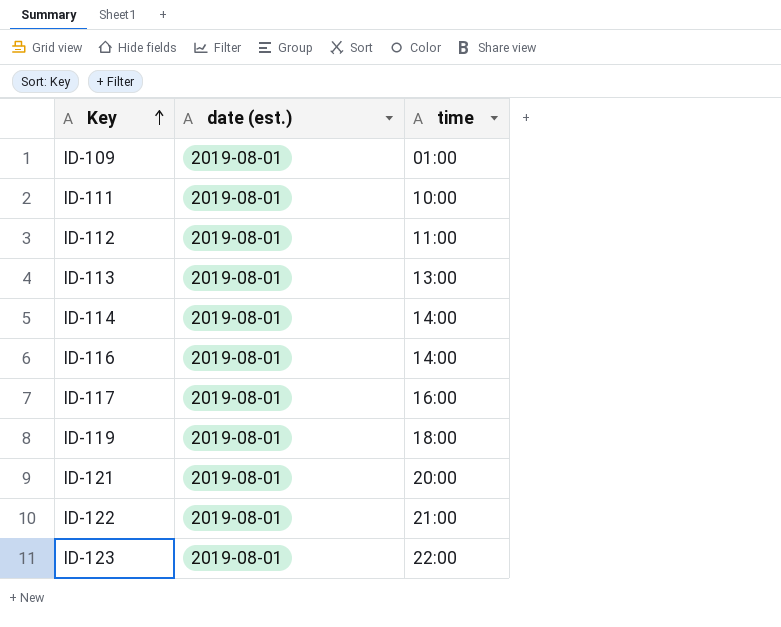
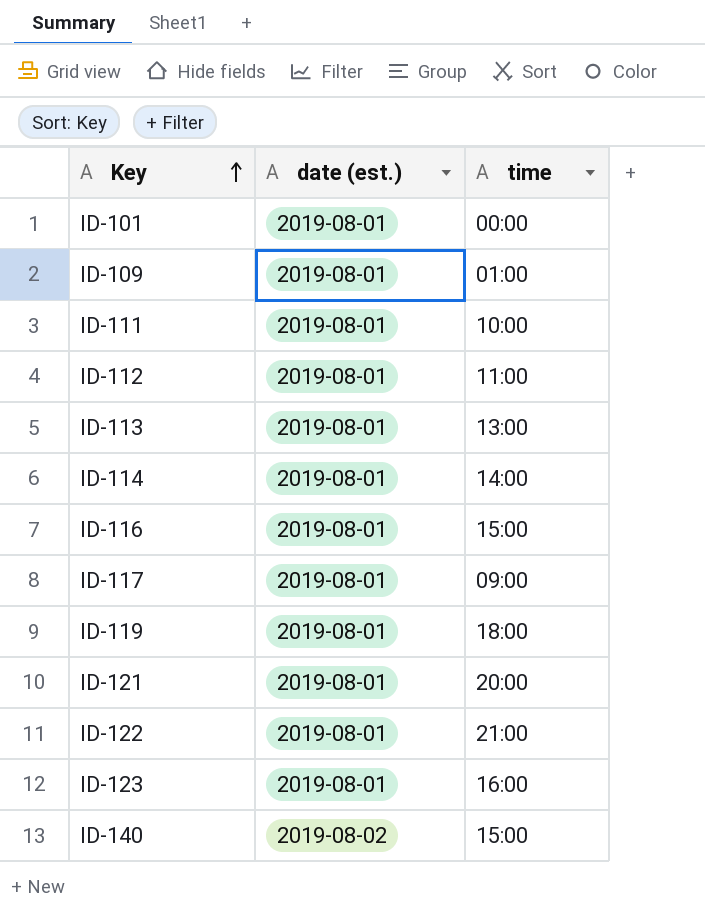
row ID-101: none -> 2019-08-01 | 00:00
ID-116 | time: 14:00 -> 15:00
ID-117 | time: 16:00 -> 09:00
ID-123 | time: 22:00 -> 16:00
row ID-140: none -> 2019-08-02 | 15:00

